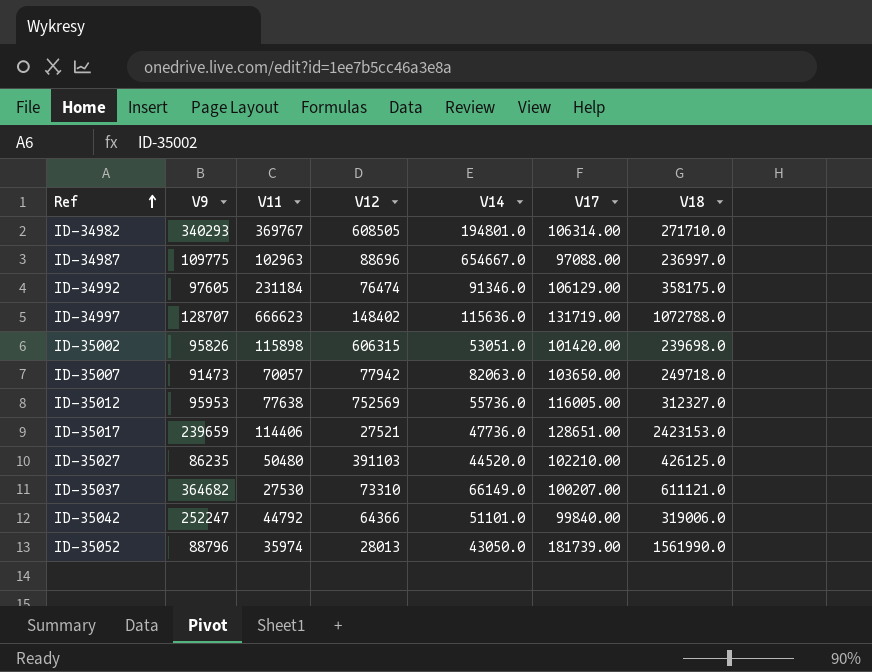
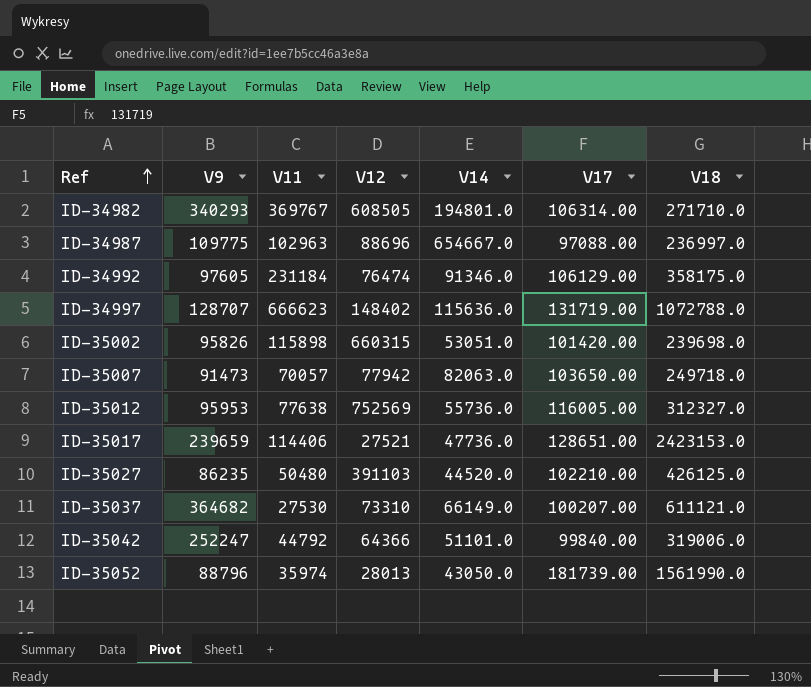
ID-35002 | V12: 606315 -> 660315

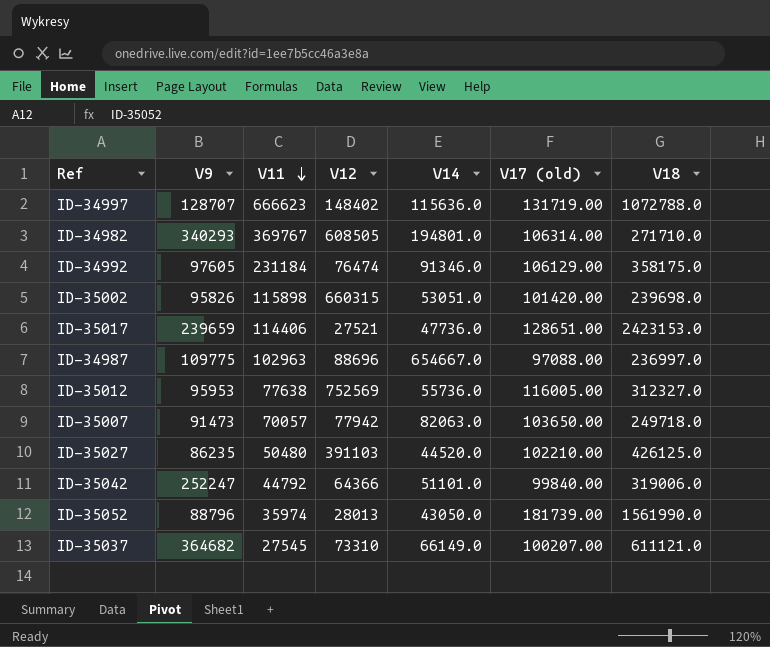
row order: Ref ascending -> V11 descending
column name: V17 -> V17 (old)
ID-35037 | V11: 27530 -> 27545

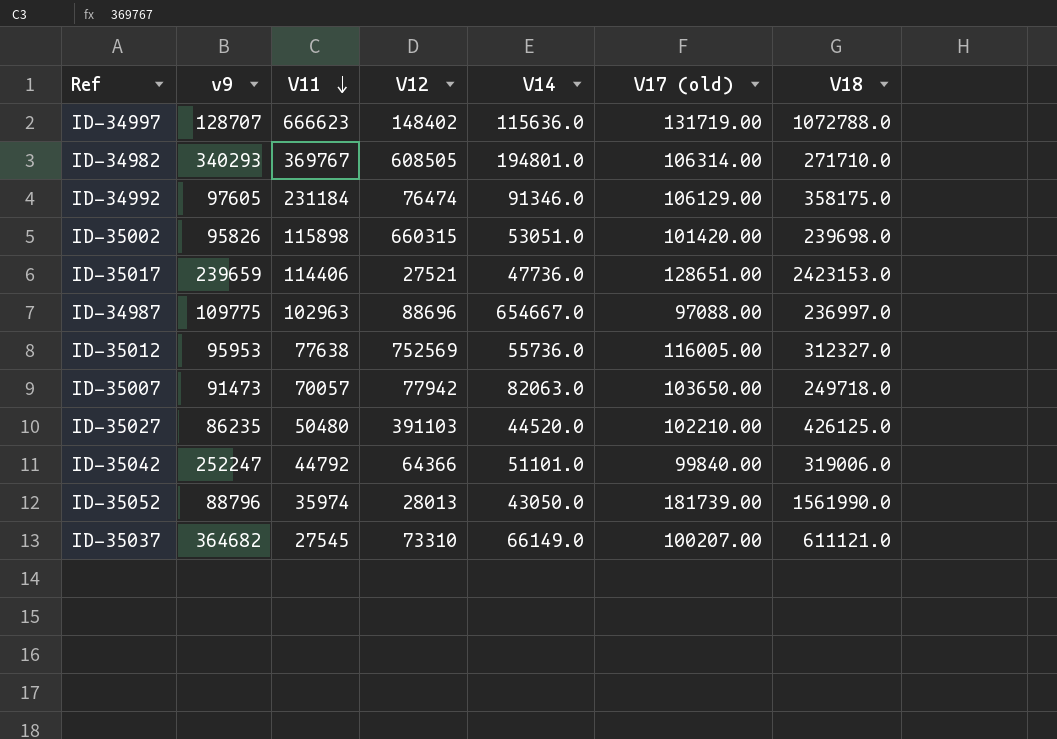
column name: V9 -> v9

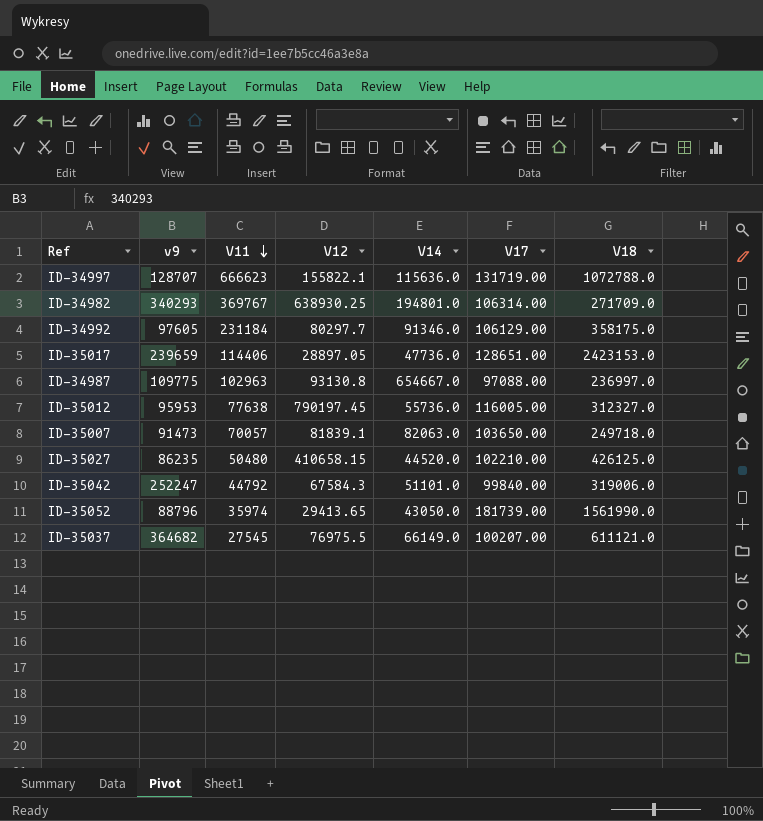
column name: V17 (old) -> V17
row ID-35002: 95826 | 115898 | 660315 | 53051.0 | 101420.00 | 239698.0 -> none
ID-34997 | V12: 148402 -> 155822.1
ID-34982 | V12: 608505 -> 638930.25
ID-34982 | V18: 271710.0 -> 271709.0
ID-34992 | V12: 76474 -> 80297.7
ID-35017 | V12: 27521 -> 28897.05
ID-34987 | V12: 88696 -> 93130.8
ID-35012 | V12: 752569 -> 790197.45
ID-35007 | V12: 77942 -> 81839.1
ID-35027 | V12: 391103 -> 410658.15
ID-35042 | V12: 64366 -> 67584.3
ID-35052 | V12: 28013 -> 29413.65
ID-35037 | V12: 73310 -> 76975.5

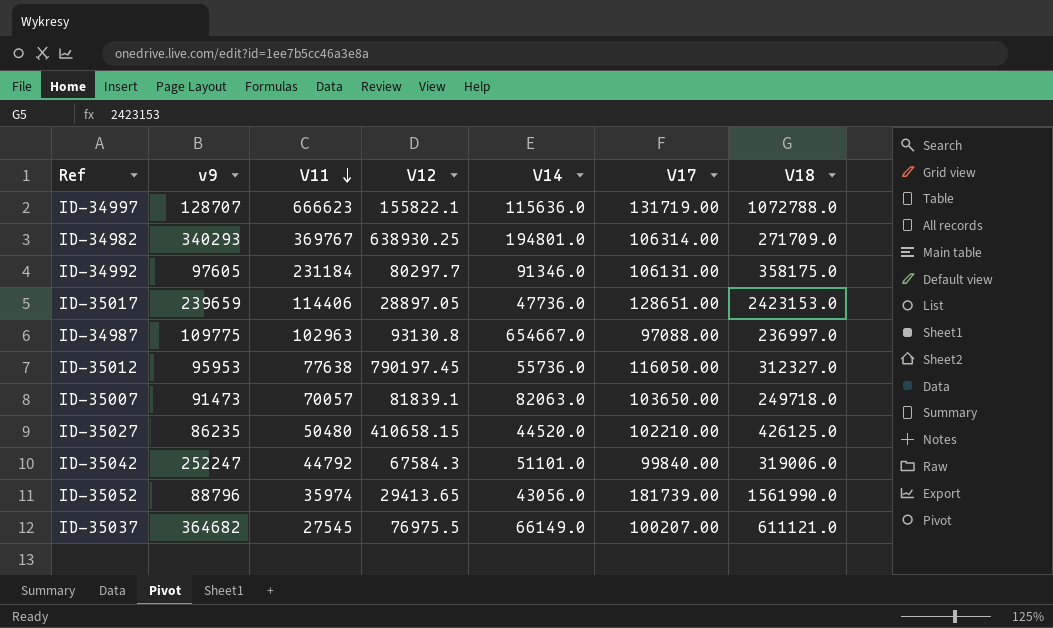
ID-34992 | V17: 106129.00 -> 106131.00
ID-35012 | V17: 116005.00 -> 116050.00
ID-35052 | V14: 43050.0 -> 43056.0

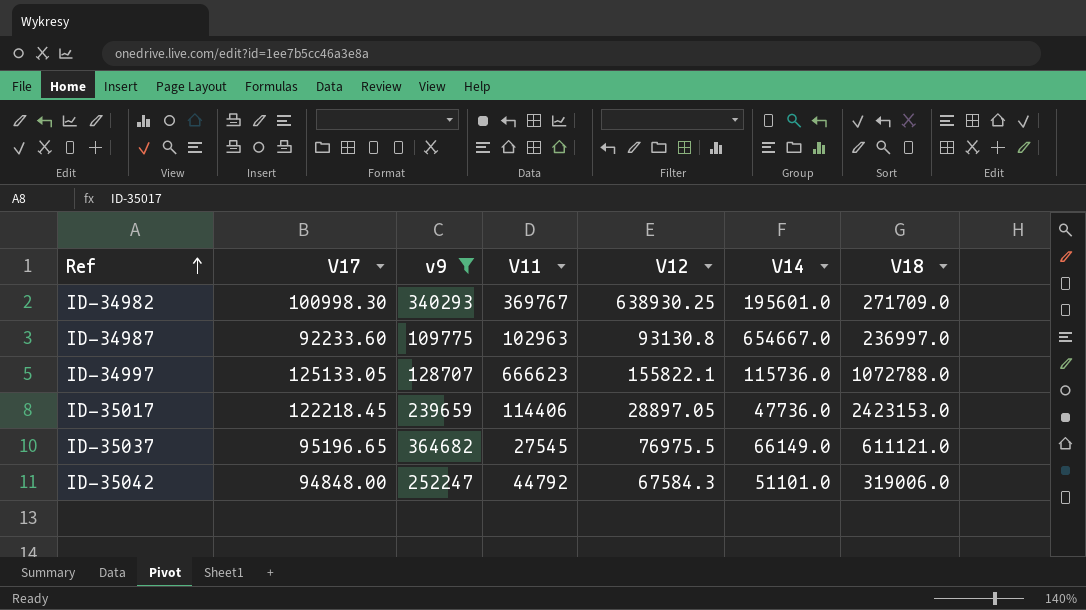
filter: none -> v9 >= 109775
row order: V11 descending -> Ref ascending
column V17 | position: 6 -> 2
ID-34982 | V17: 106314.00 -> 100998.30
ID-34982 | V14: 194801.0 -> 195601.0
ID-34987 | V17: 97088.00 -> 92233.60
ID-34997 | V17: 131719.00 -> 125133.05
ID-34997 | V14: 115636.0 -> 115736.0
ID-35017 | V17: 128651.00 -> 122218.45
ID-35037 | V17: 100207.00 -> 95196.65
ID-35042 | V17: 99840.00 -> 94848.00

